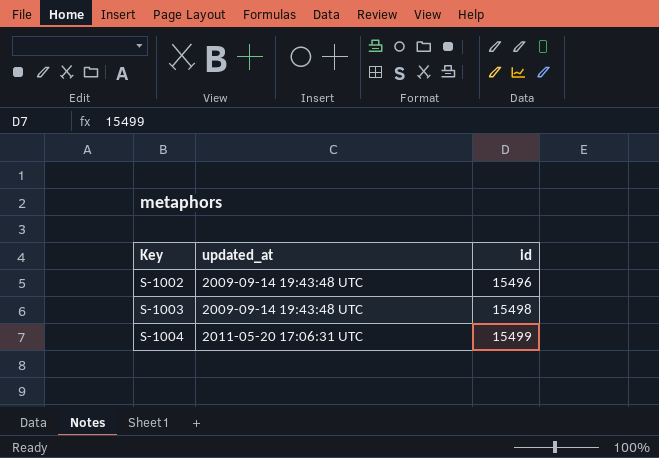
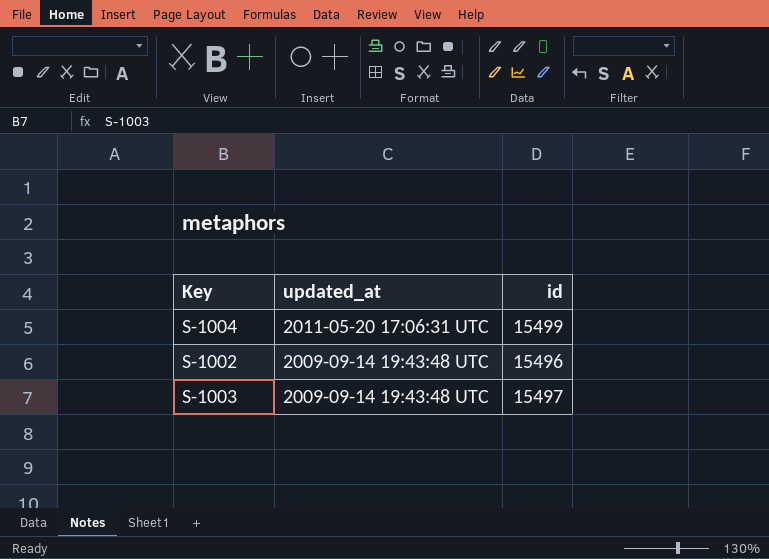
row order: Key ascending -> updated_at descending
S-1003 | id: 15498 -> 15497

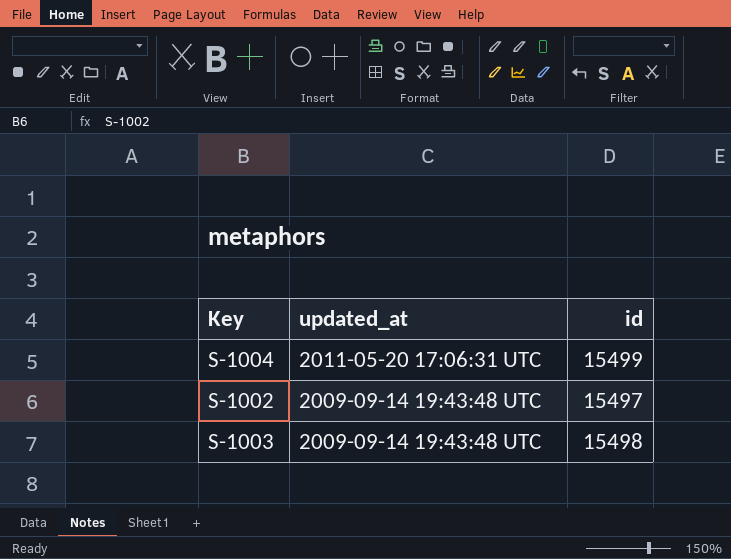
S-1002 | id: 15496 -> 15497
S-1003 | id: 15497 -> 15498

